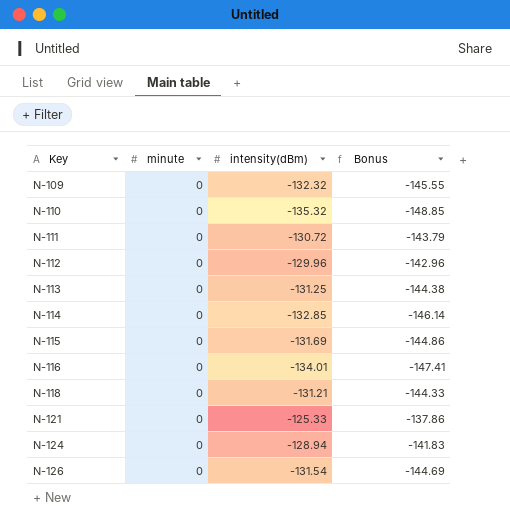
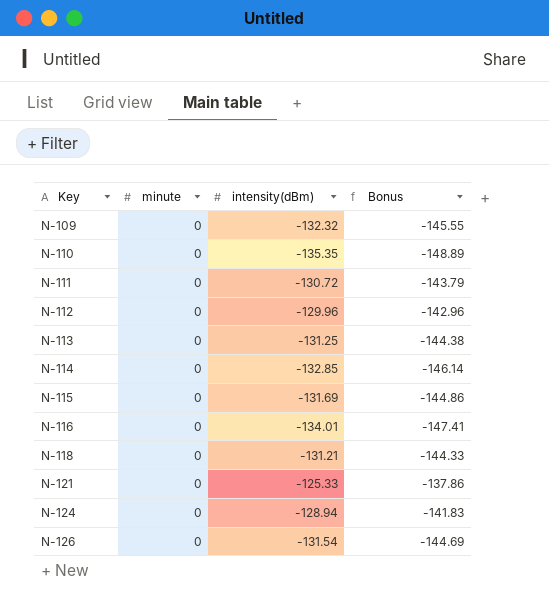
N-110 | intensity(dBm): -135.32 -> -135.35
N-110 | Bonus: -148.85 -> -148.89

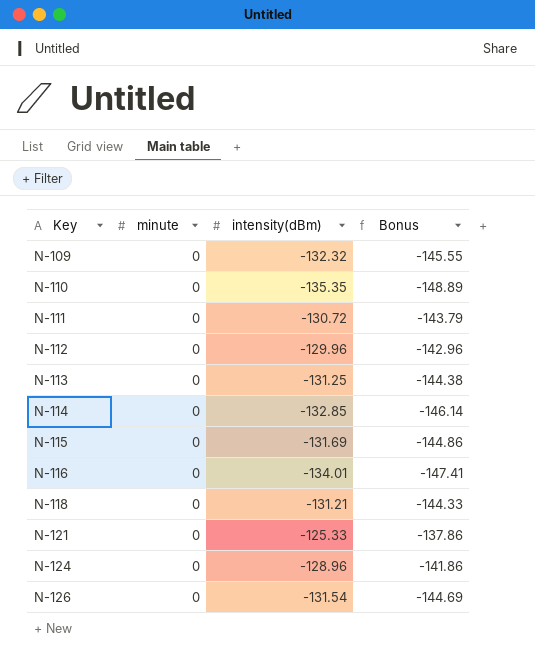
N-124 | intensity(dBm): -128.94 -> -128.96
N-124 | Bonus: -141.83 -> -141.86

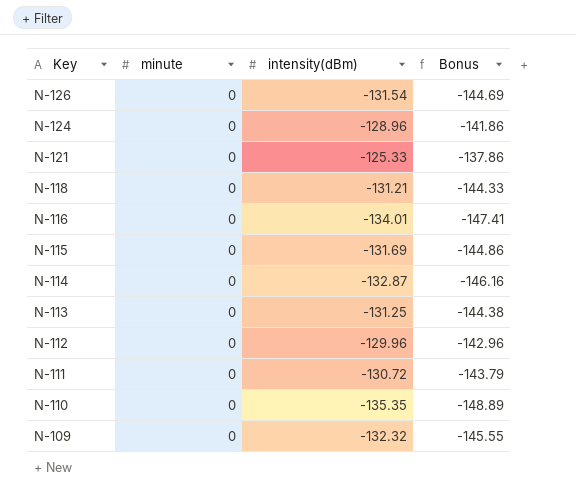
row order: Key ascending -> Key descending
N-114 | intensity(dBm): -132.85 -> -132.87
N-114 | Bonus: -146.14 -> -146.16

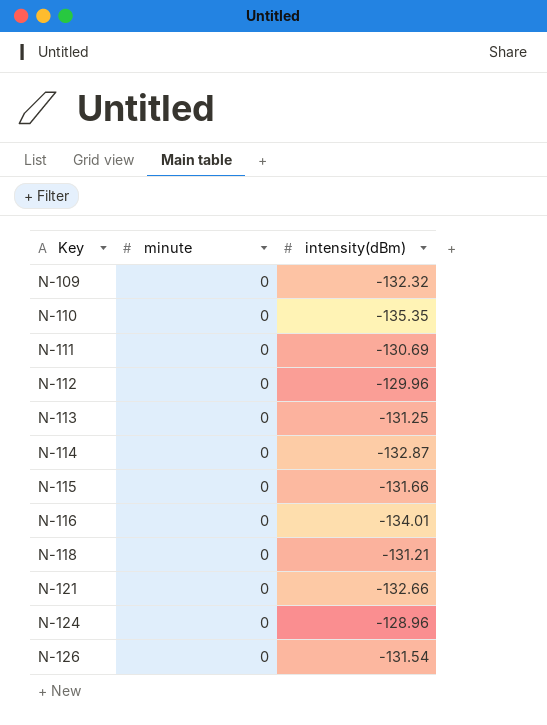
row order: Key descending -> Key ascending
column Bonus | formula: [intensity(dBm)] * 1.1 -> none
N-111 | intensity(dBm): -130.72 -> -130.69
N-115 | intensity(dBm): -131.69 -> -131.66
N-121 | intensity(dBm): -125.33 -> -132.66

